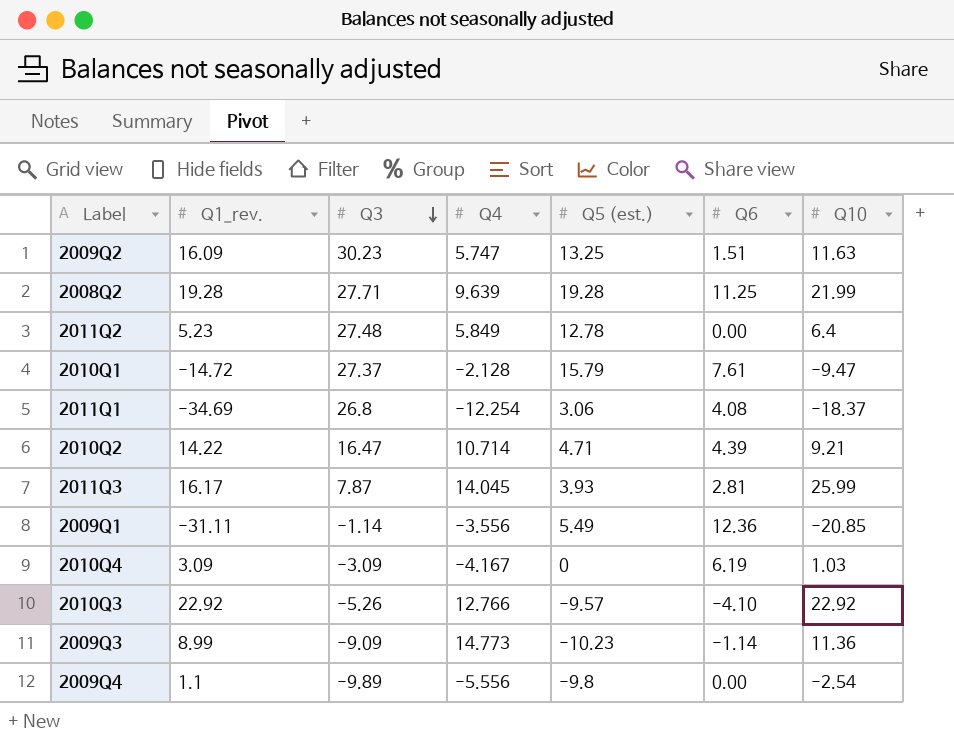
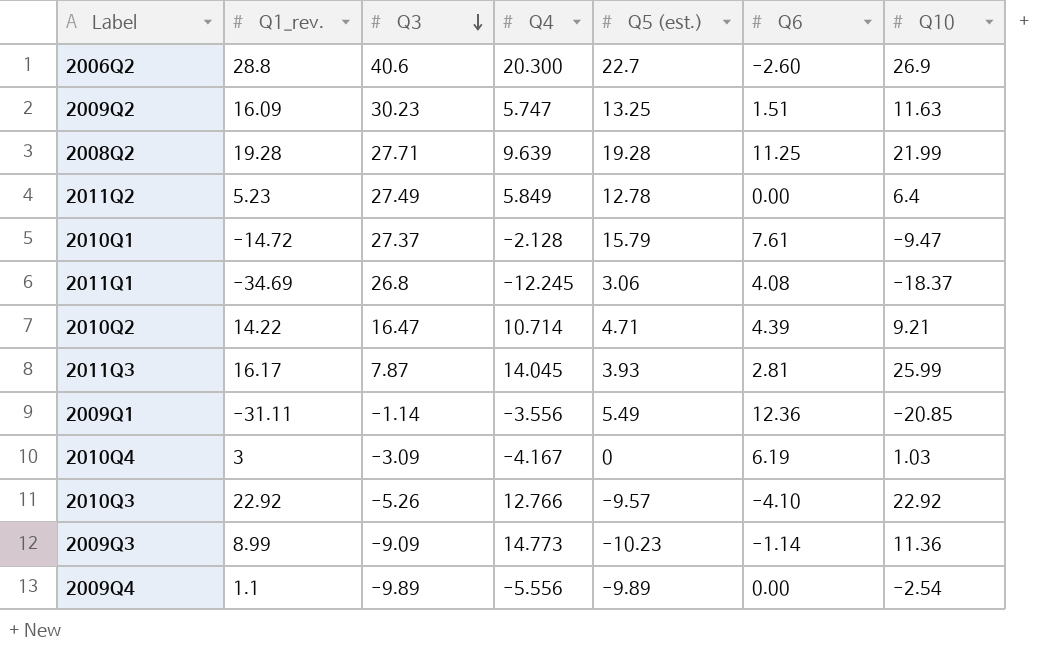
row 2006Q2: none -> 28.8 | 40.6 | 20.300 | 22.7 | -2.60 | 26.9
2011Q2 | Q3: 27.48 -> 27.49
2011Q1 | Q4: -12.254 -> -12.245
2010Q4 | Q1_rev.: 3.09 -> 3
2009Q4 | Q5 (est.): -9.8 -> -9.89

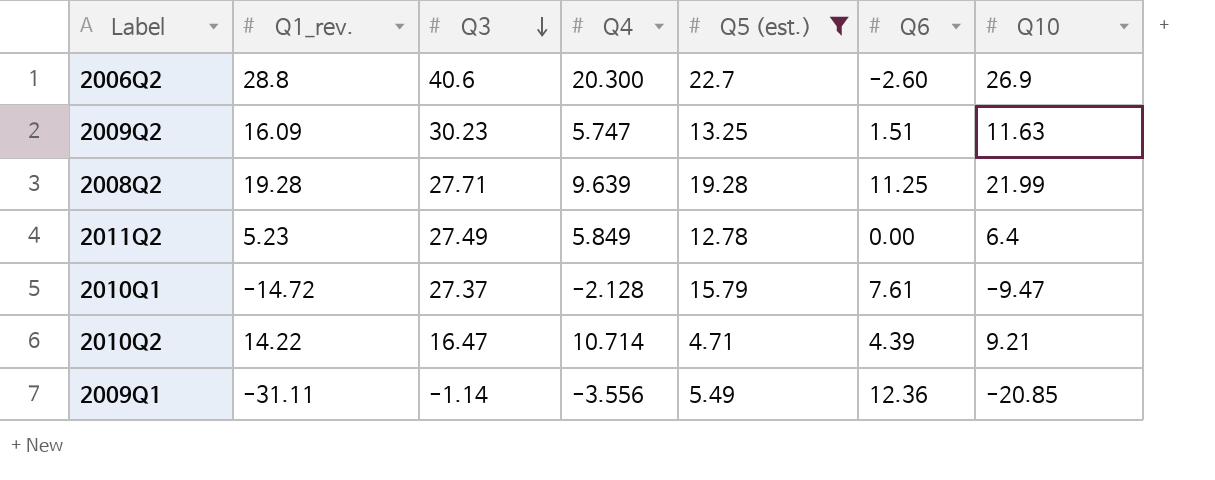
filter: none -> Q5 (est.) >= 4.71

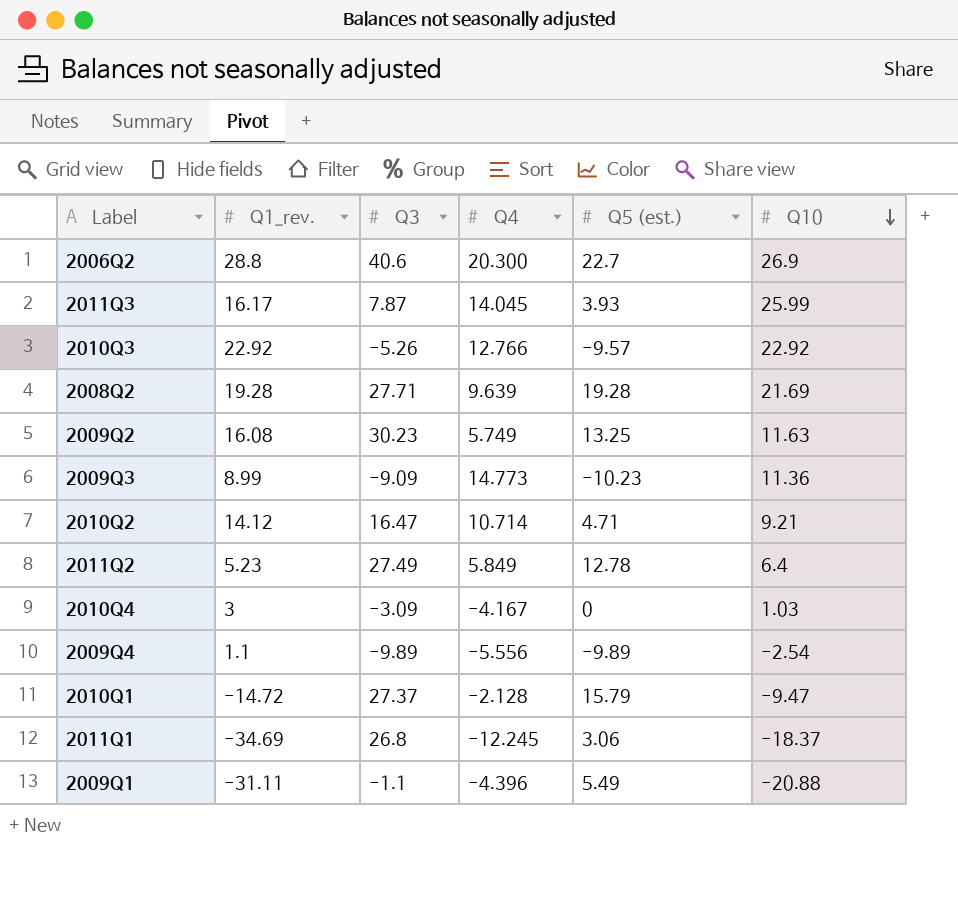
filter: Q5 (est.) >= 4.71 -> none
row order: Q3 descending -> Q10 descending
column Q6 | position: 6 -> none
2008Q2 | Q10: 21.99 -> 21.69
2009Q2 | Q1_rev.: 16.09 -> 16.08
2009Q2 | Q4: 5.747 -> 5.749
2010Q2 | Q1_rev.: 14.22 -> 14.12
2009Q1 | Q3: -1.14 -> -1.1
2009Q1 | Q4: -3.556 -> -4.396
2009Q1 | Q10: -20.85 -> -20.88

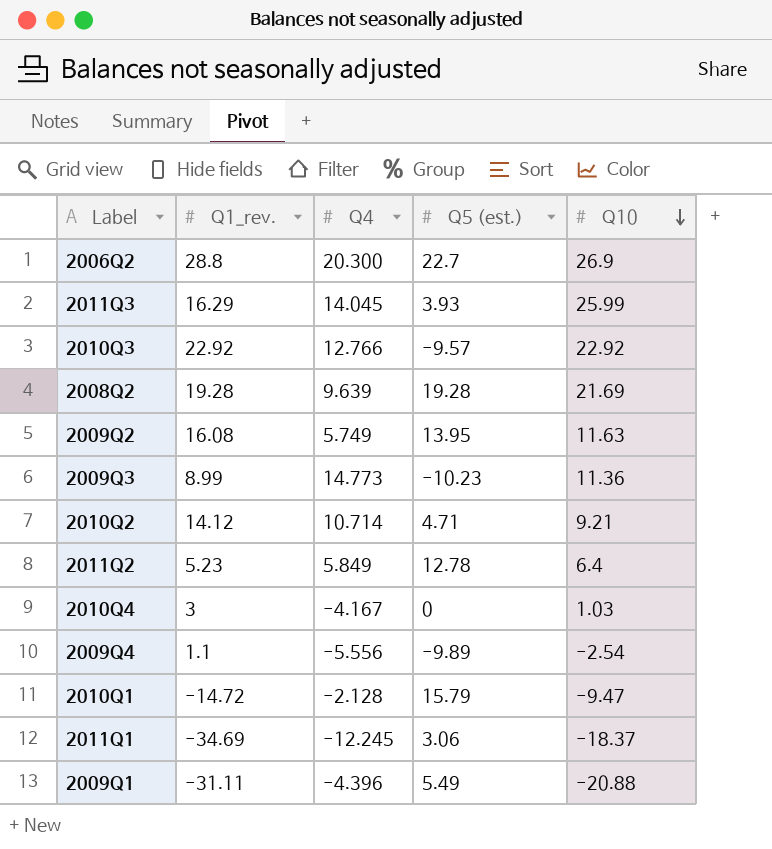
column Q3 | position: 3 -> none
2011Q3 | Q1_rev.: 16.17 -> 16.29
2009Q2 | Q5 (est.): 13.25 -> 13.95

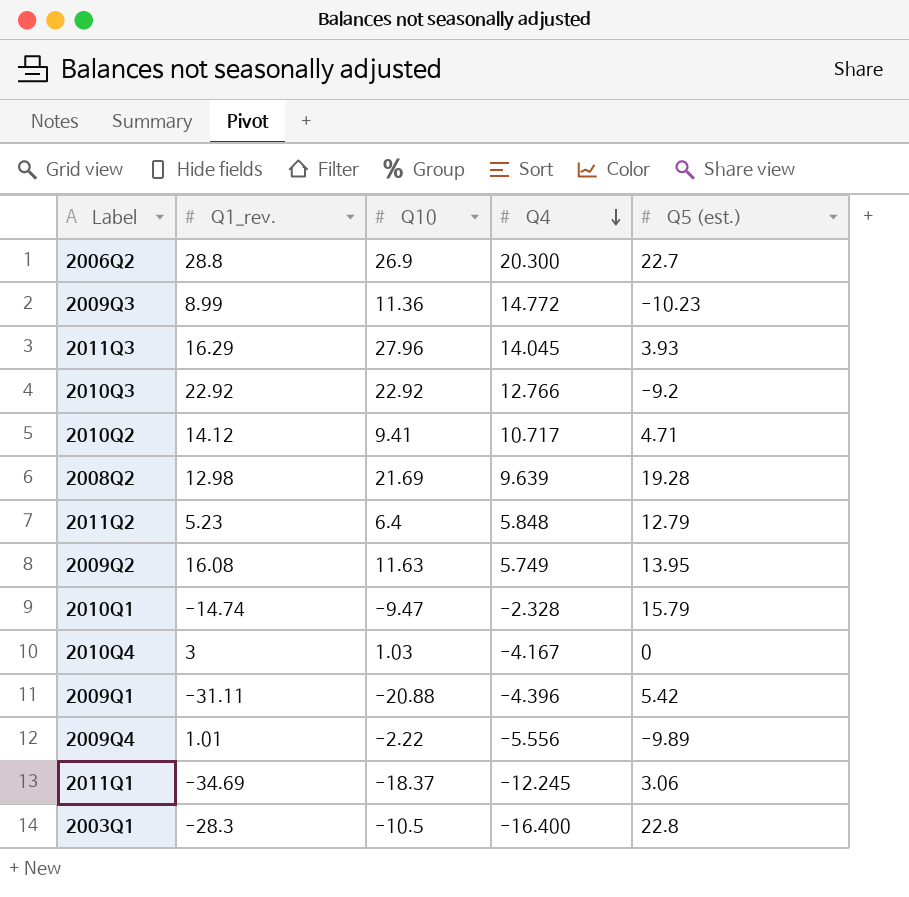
row order: Q10 descending -> Q4 descending
column Q10 | position: 5 -> 3
2009Q3 | Q4: 14.773 -> 14.772
2011Q3 | Q10: 25.99 -> 27.96
2010Q3 | Q5 (est.): -9.57 -> -9.2
2010Q2 | Q10: 9.21 -> 9.41
2010Q2 | Q4: 10.714 -> 10.717
2008Q2 | Q1_rev.: 19.28 -> 12.98
2011Q2 | Q4: 5.849 -> 5.848
2011Q2 | Q5 (est.): 12.78 -> 12.79
2010Q1 | Q1_rev.: -14.72 -> -14.74
2010Q1 | Q4: -2.128 -> -2.328
2009Q1 | Q5 (est.): 5.49 -> 5.42
2009Q4 | Q1_rev.: 1.1 -> 1.01
2009Q4 | Q10: -2.54 -> -2.22
row 2003Q1: none -> -28.3 | -10.5 | -16.400 | 22.8

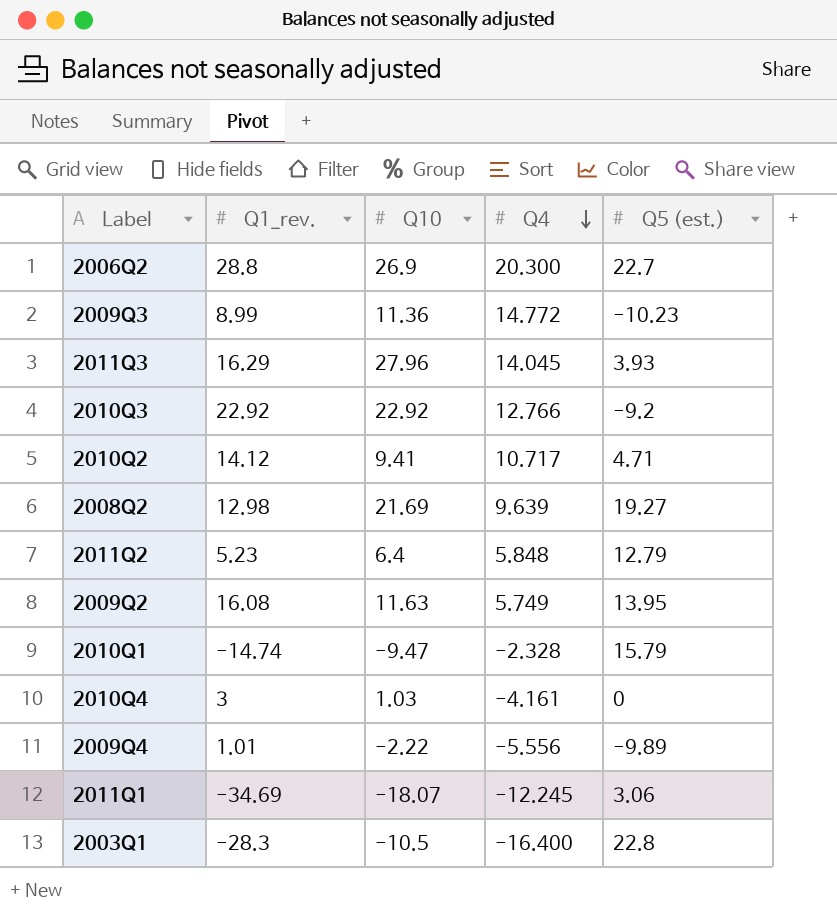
row 2009Q1: -31.11 | -20.88 | -4.396 | 5.42 -> none
2008Q2 | Q5 (est.): 19.28 -> 19.27
2010Q4 | Q4: -4.167 -> -4.161
2011Q1 | Q10: -18.37 -> -18.07

